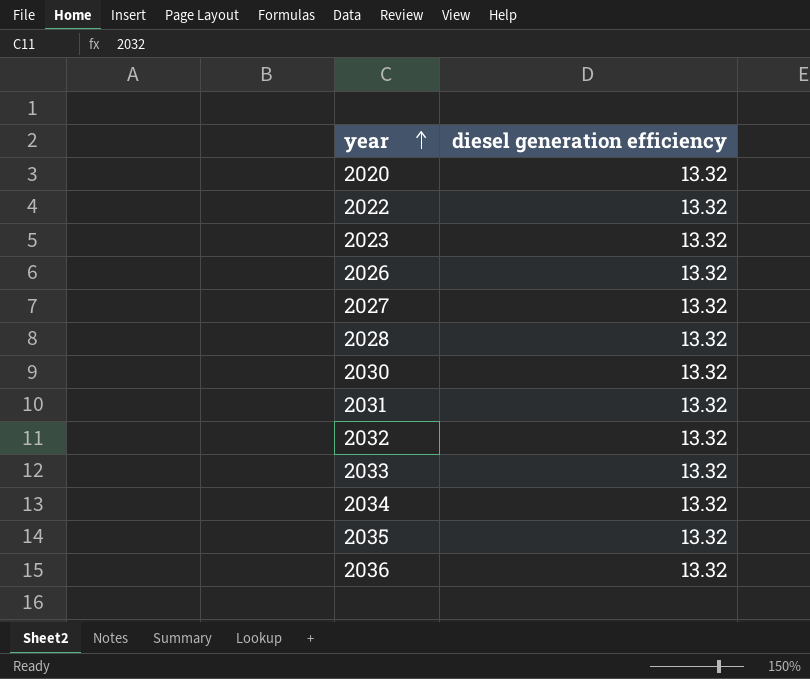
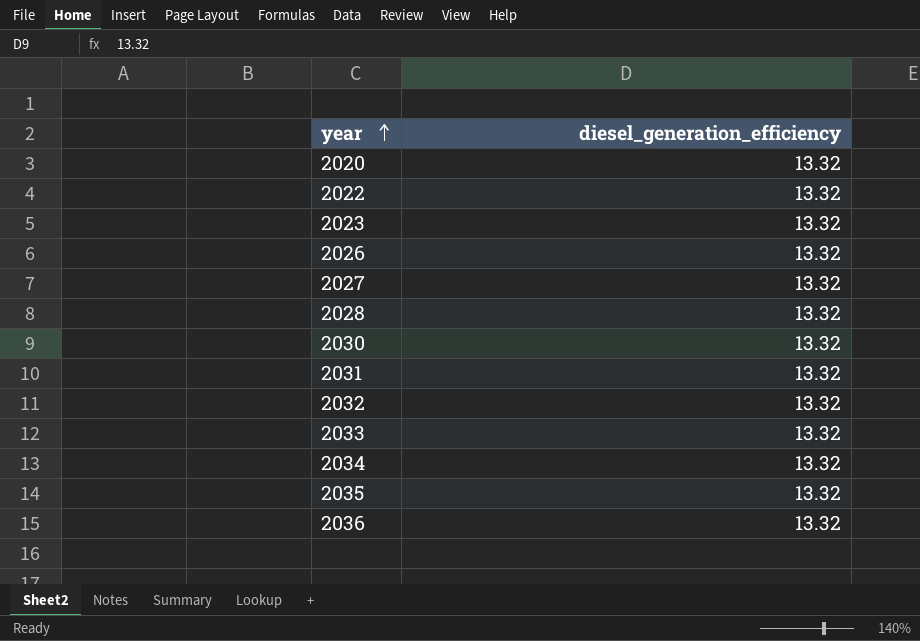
column name: diesel generation efficiency -> diesel_generation_efficiency

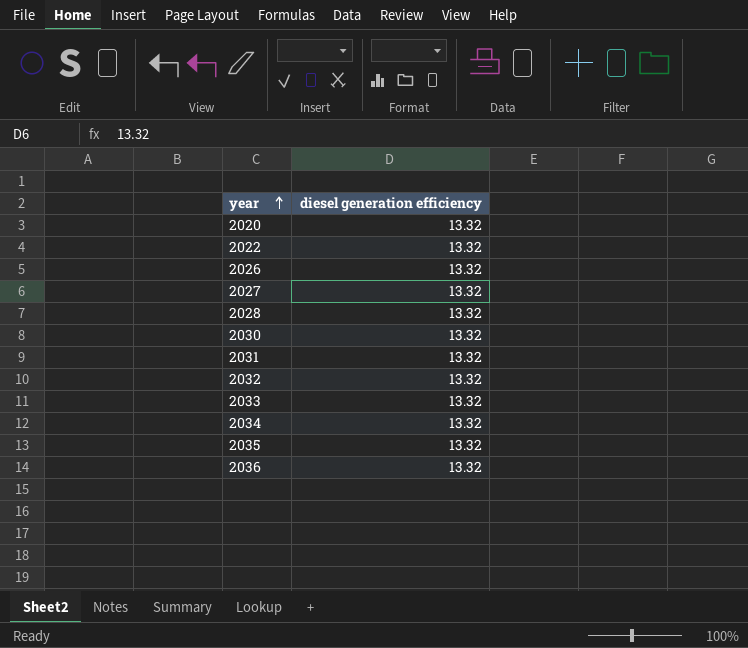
column name: diesel_generation_efficiency -> diesel generation efficiency
row 2023: 13.32 -> none

